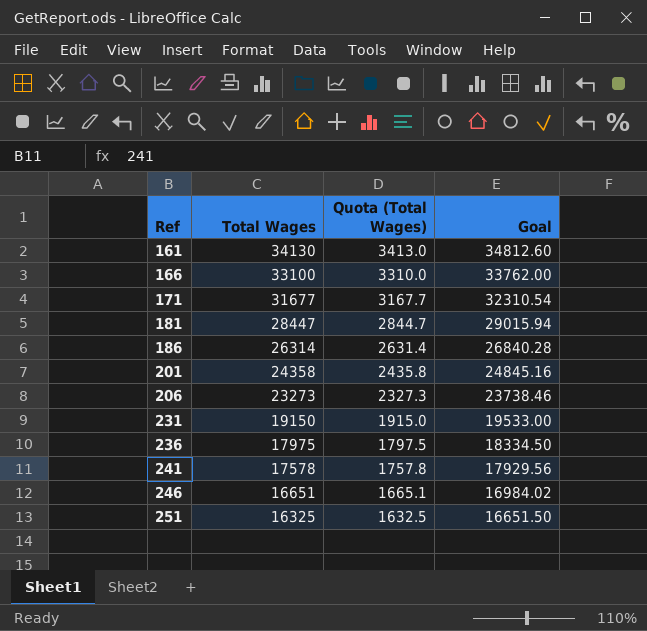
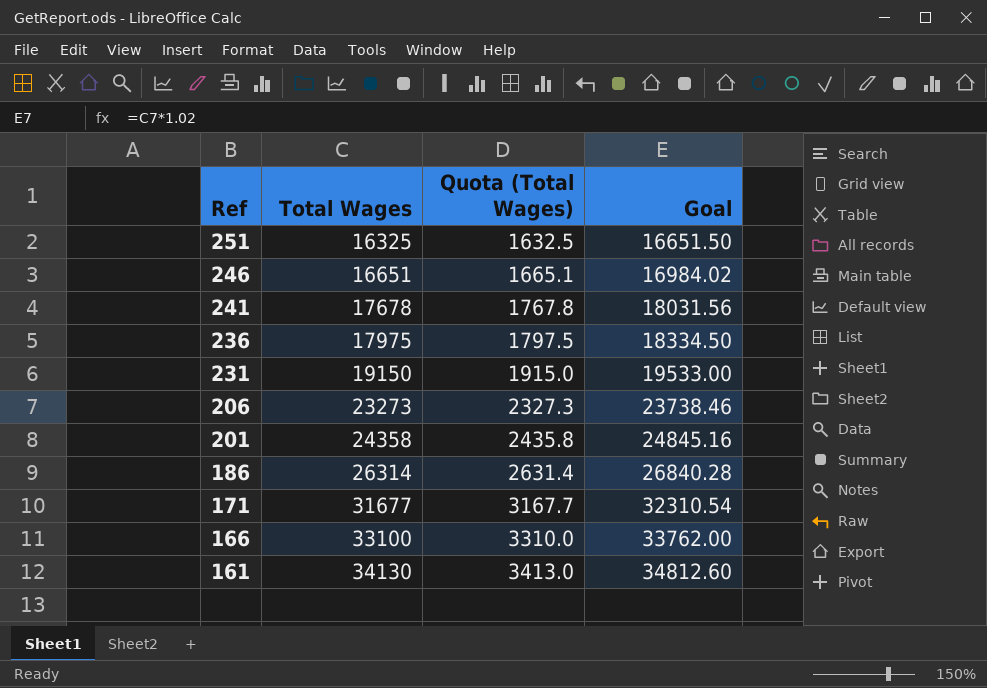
row order: Ref ascending -> Ref descending
row 181: 28447 | 2844.7 | 29015.94 -> none
241 | Total Wages: 17578 -> 17678
241 | Quota (Total Wages): 1757.8 -> 1767.8
241 | Goal: 17929.56 -> 18031.56

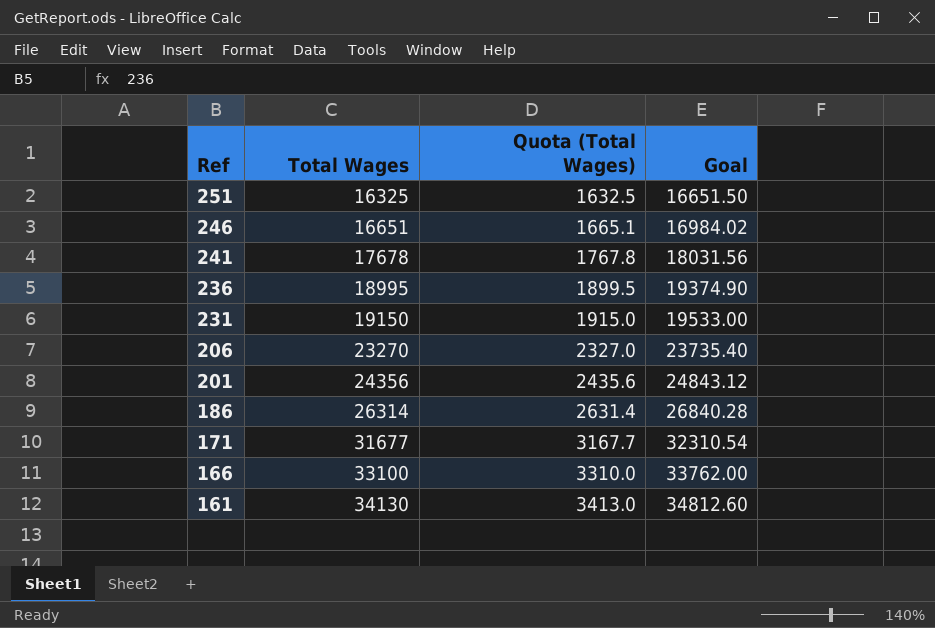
236 | Total Wages: 17975 -> 18995
236 | Quota (Total Wages): 1797.5 -> 1899.5
236 | Goal: 18334.50 -> 19374.90
206 | Total Wages: 23273 -> 23270
206 | Quota (Total Wages): 2327.3 -> 2327.0
206 | Goal: 23738.46 -> 23735.40
201 | Total Wages: 24358 -> 24356
201 | Quota (Total Wages): 2435.8 -> 2435.6
201 | Goal: 24845.16 -> 24843.12

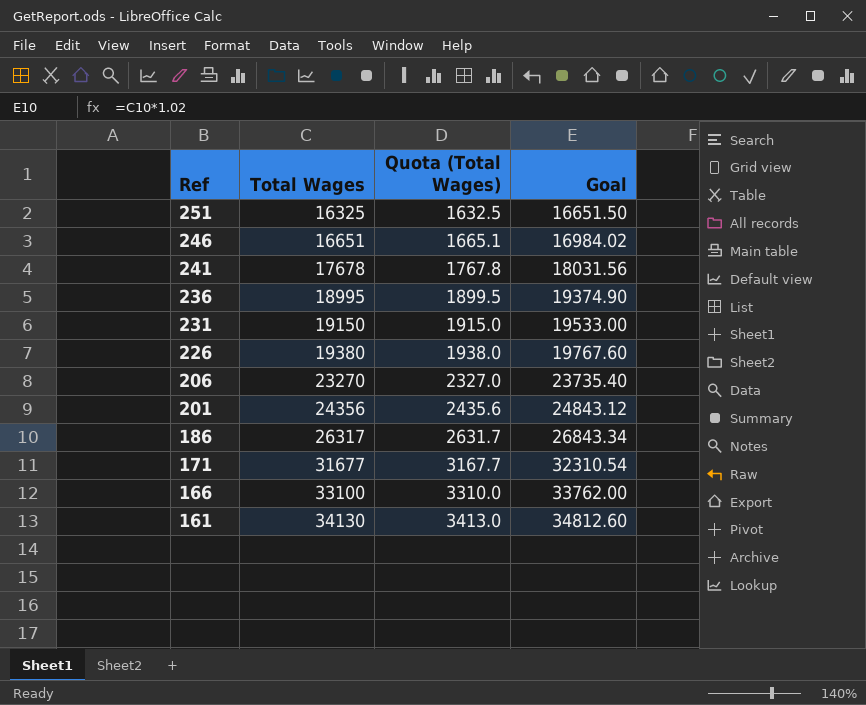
row 226: none -> 19380 | 1938.0 | 19767.60
186 | Total Wages: 26314 -> 26317
186 | Quota (Total Wages): 2631.4 -> 2631.7
186 | Goal: 26840.28 -> 26843.34

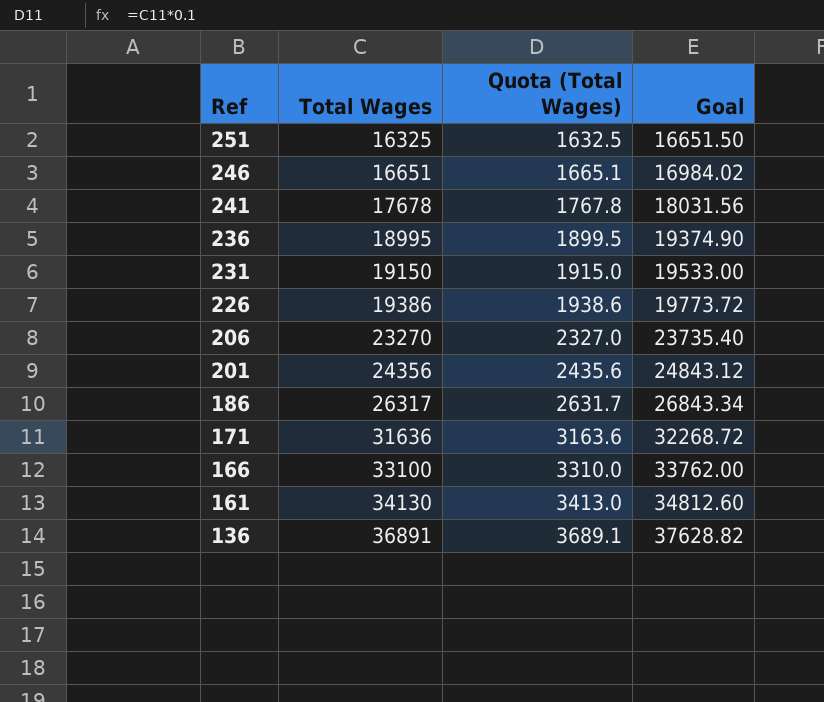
226 | Total Wages: 19380 -> 19386
226 | Quota (Total Wages): 1938.0 -> 1938.6
226 | Goal: 19767.60 -> 19773.72
171 | Total Wages: 31677 -> 31636
171 | Quota (Total Wages): 3167.7 -> 3163.6
171 | Goal: 32310.54 -> 32268.72
row 136: none -> 36891 | 3689.1 | 37628.82

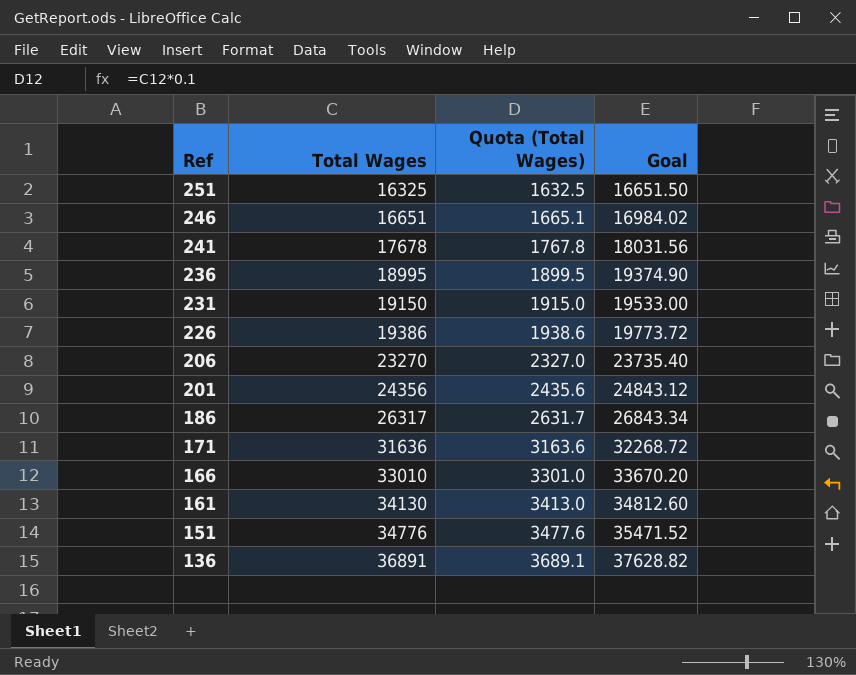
166 | Total Wages: 33100 -> 33010
166 | Quota (Total Wages): 3310.0 -> 3301.0
166 | Goal: 33762.00 -> 33670.20
row 151: none -> 34776 | 3477.6 | 35471.52

